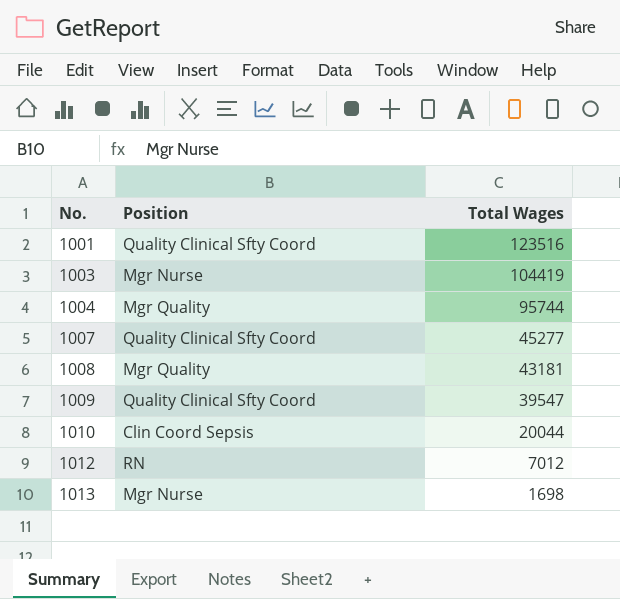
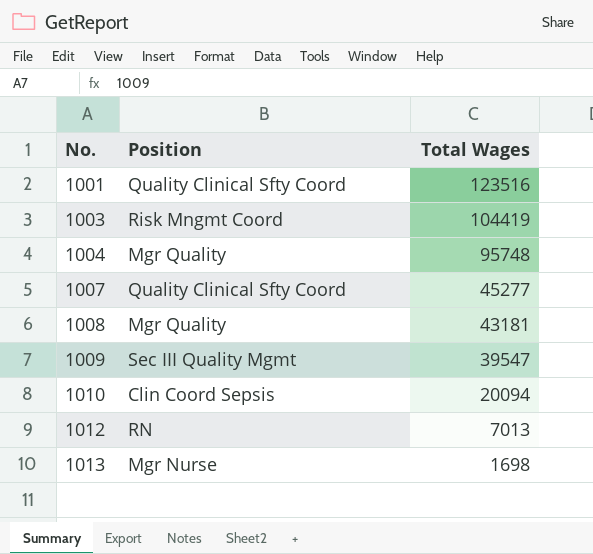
1003 | Position: Mgr Nurse -> Risk Mngmt Coord
1004 | Total Wages: 95744 -> 95748
1009 | Position: Quality Clinical Sfty Coord -> Sec III Quality Mgmt
1010 | Total Wages: 20044 -> 20094
1012 | Total Wages: 7012 -> 7013

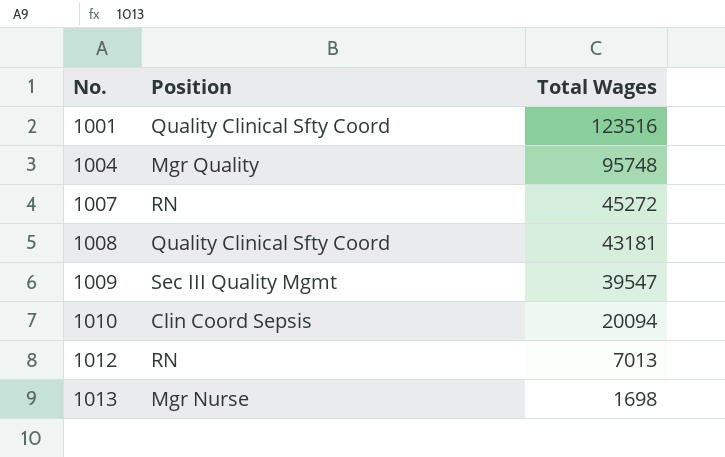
row 1003: Risk Mngmt Coord | 104419 -> none
1007 | Position: Quality Clinical Sfty Coord -> RN
1007 | Total Wages: 45277 -> 45272
1008 | Position: Mgr Quality -> Quality Clinical Sfty Coord

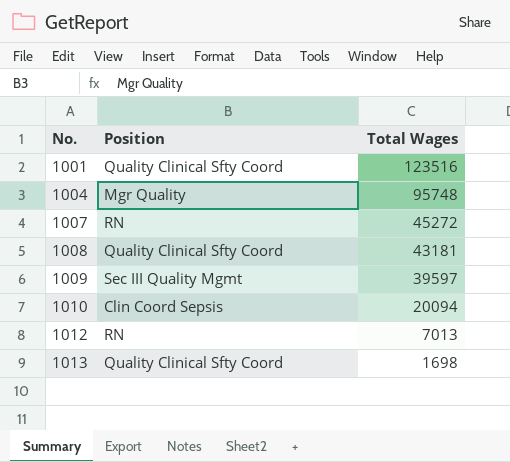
1009 | Total Wages: 39547 -> 39597
1013 | Position: Mgr Nurse -> Quality Clinical Sfty Coord

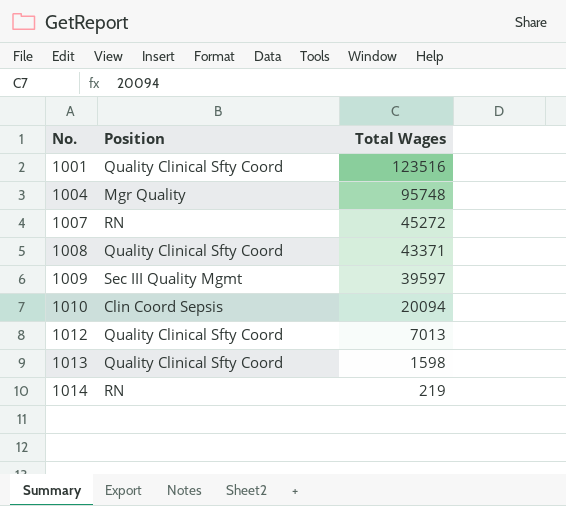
1008 | Total Wages: 43181 -> 43371
1012 | Position: RN -> Quality Clinical Sfty Coord
1013 | Total Wages: 1698 -> 1598
row 1014: none -> RN | 219

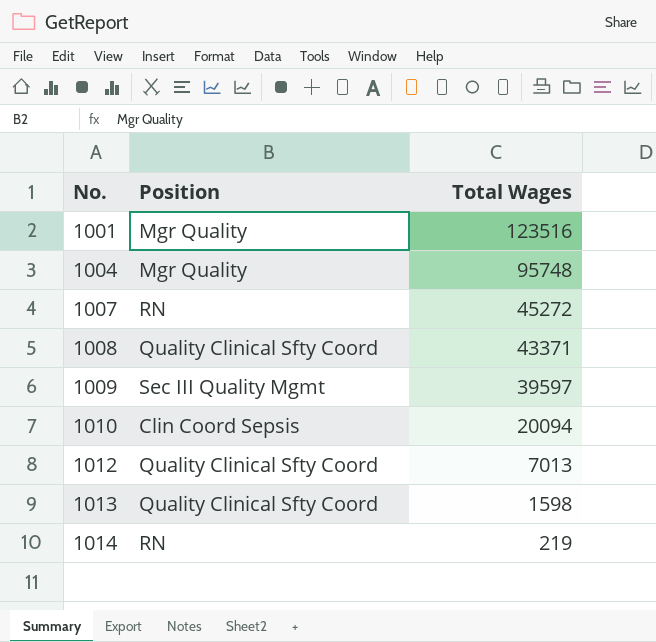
1001 | Position: Quality Clinical Sfty Coord -> Mgr Quality

